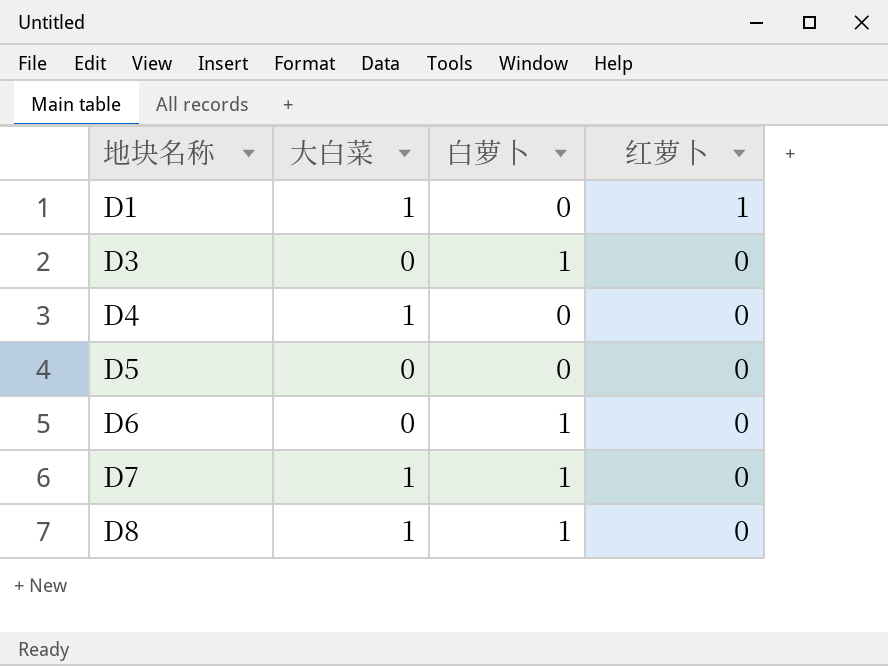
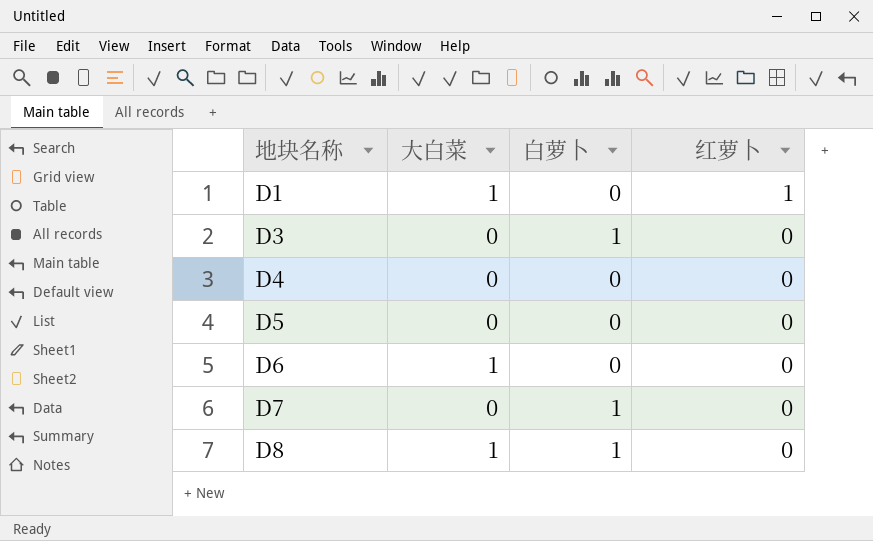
D4 | 大白菜: 1 -> 0
D6 | 大白菜: 0 -> 1
D6 | 白萝卜: 1 -> 0
D7 | 大白菜: 1 -> 0

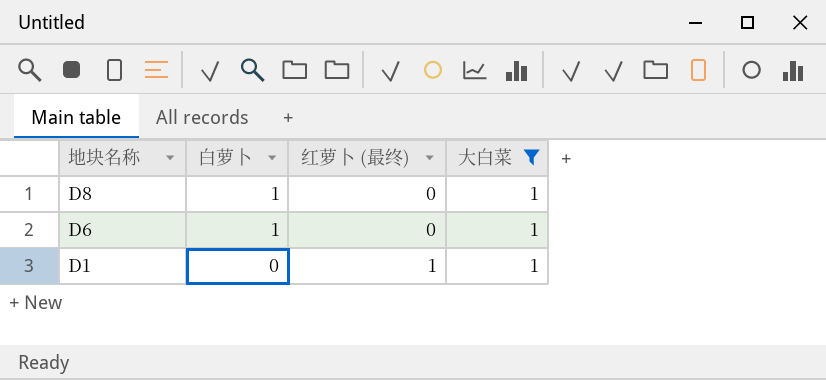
filter: none -> 大白菜 = 1
row order: 地块名称 ascending -> 地块名称 descending
column name: 红萝卜 -> 红萝卜 (最终)
column 大白菜 | position: 2 -> 4
D6 | 白萝卜: 0 -> 1

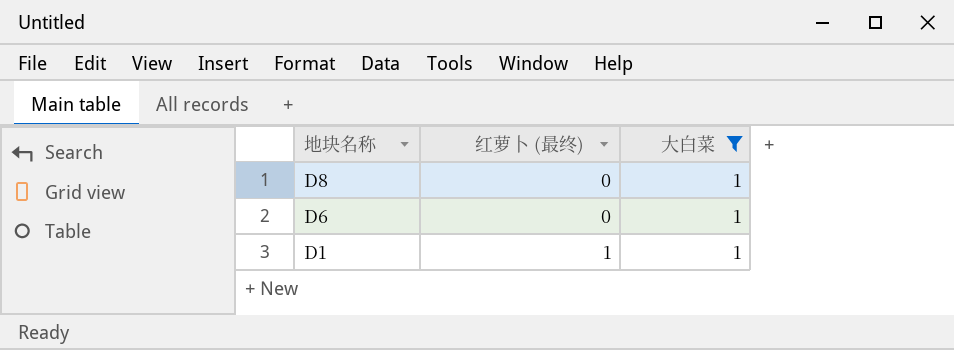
column 白萝卜 | position: 2 -> none

